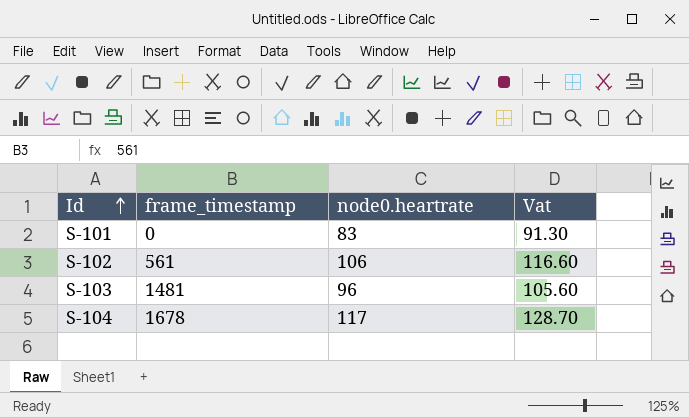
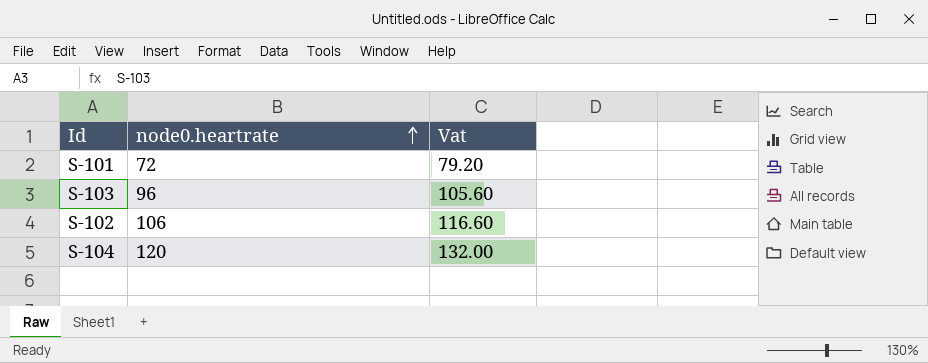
row order: Id ascending -> node0.heartrate ascending
column frame_timestamp | position: 2 -> none
S-101 | node0.heartrate: 83 -> 72
S-101 | Vat: 91.30 -> 79.20
S-104 | node0.heartrate: 117 -> 120
S-104 | Vat: 128.70 -> 132.00

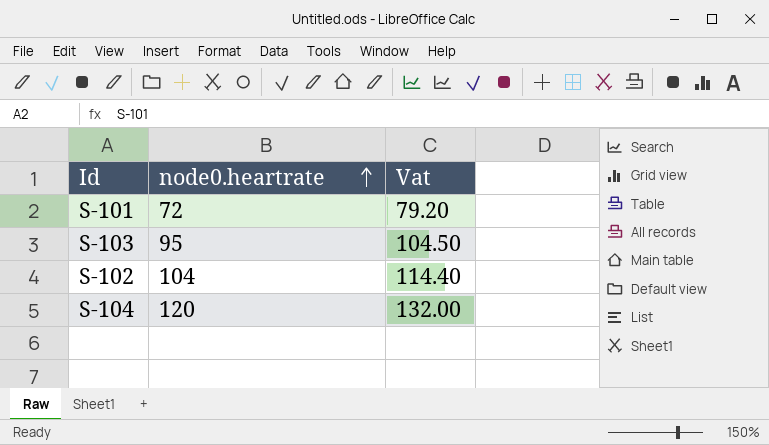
S-103 | node0.heartrate: 96 -> 95
S-103 | Vat: 105.60 -> 104.50
S-102 | node0.heartrate: 106 -> 104
S-102 | Vat: 116.60 -> 114.40

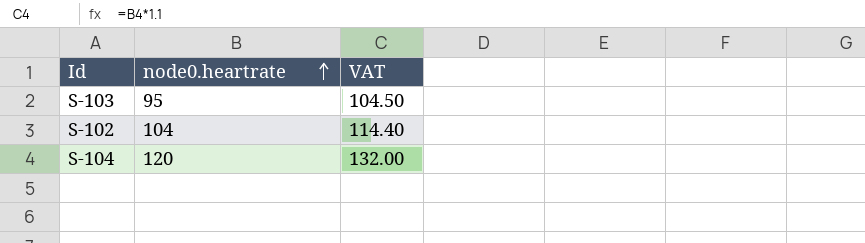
column name: Vat -> VAT
row S-101: 72 | 79.20 -> none

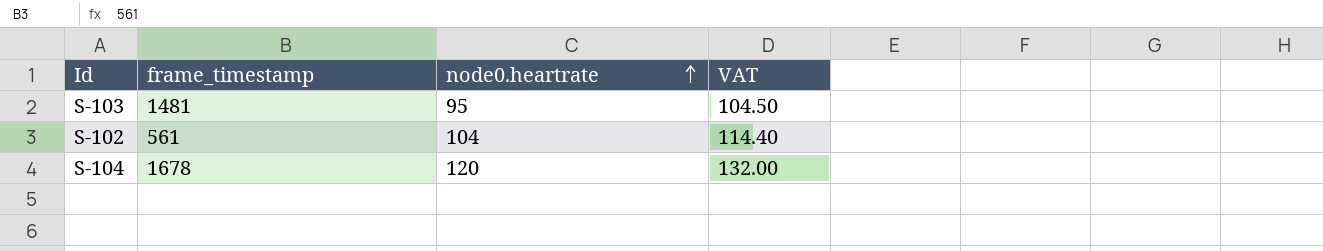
column frame_timestamp | position: none -> 2

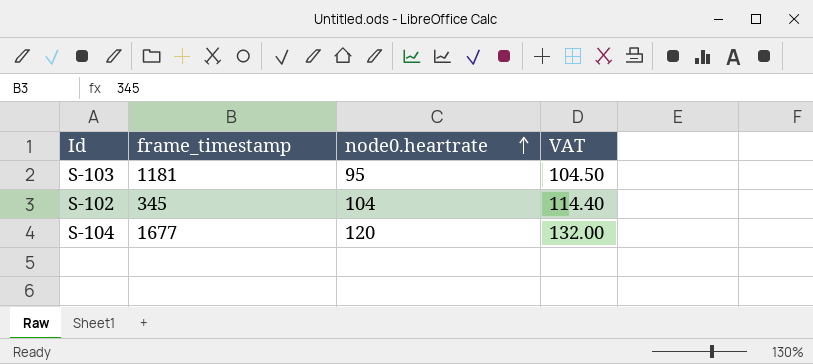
S-103 | frame_timestamp: 1481 -> 1181
S-102 | frame_timestamp: 561 -> 345
S-104 | frame_timestamp: 1678 -> 1677

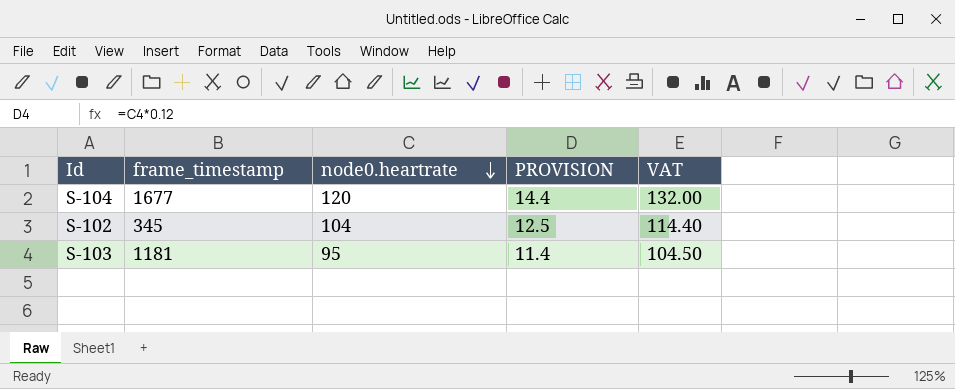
row order: node0.heartrate ascending -> node0.heartrate descending
column PROVISION | formula: none -> [node0.heartrate] * 0.12

